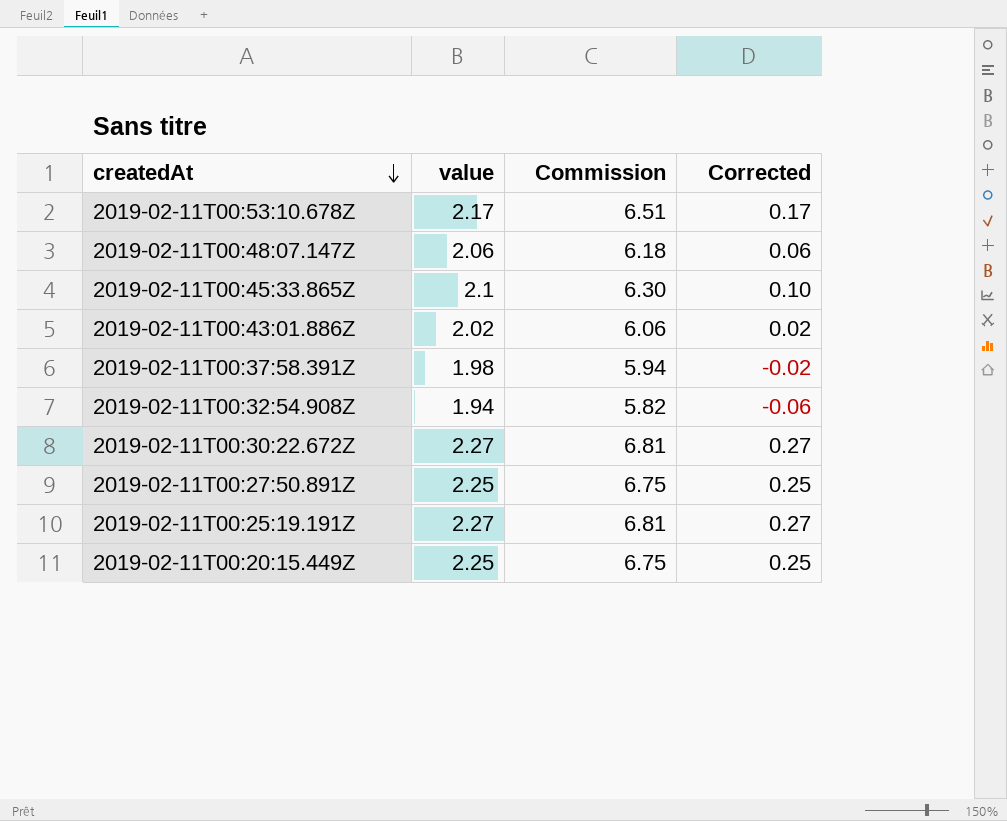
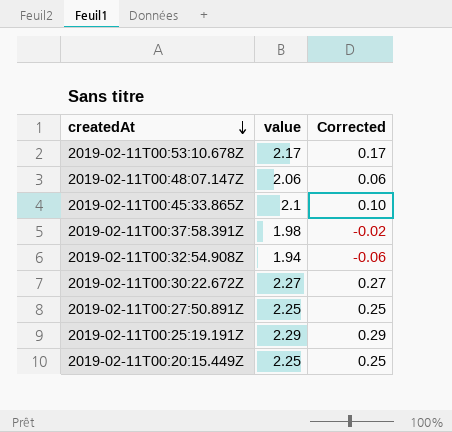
column Commission | formula: [value] * 3 -> none
row 2019-02-11T00:43:01.886Z: 2.02 | 6.06 | 0.02 -> none
2019-02-11T00:25:19.191Z | value: 2.27 -> 2.29
2019-02-11T00:25:19.191Z | Corrected: 0.27 -> 0.29

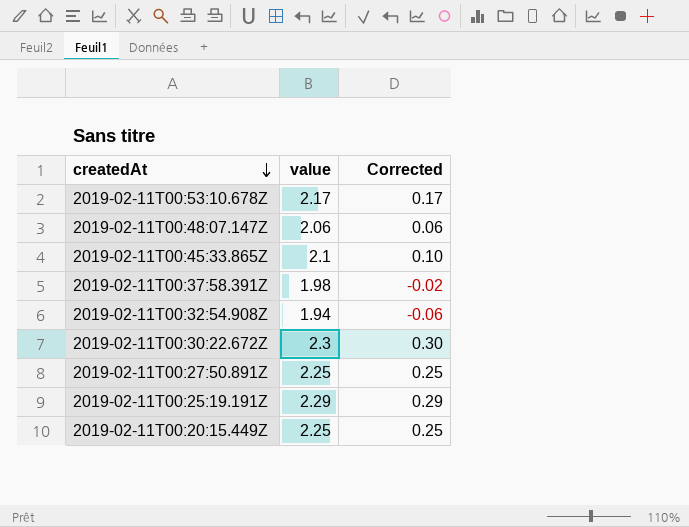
2019-02-11T00:30:22.672Z | value: 2.27 -> 2.3
2019-02-11T00:30:22.672Z | Corrected: 0.27 -> 0.30

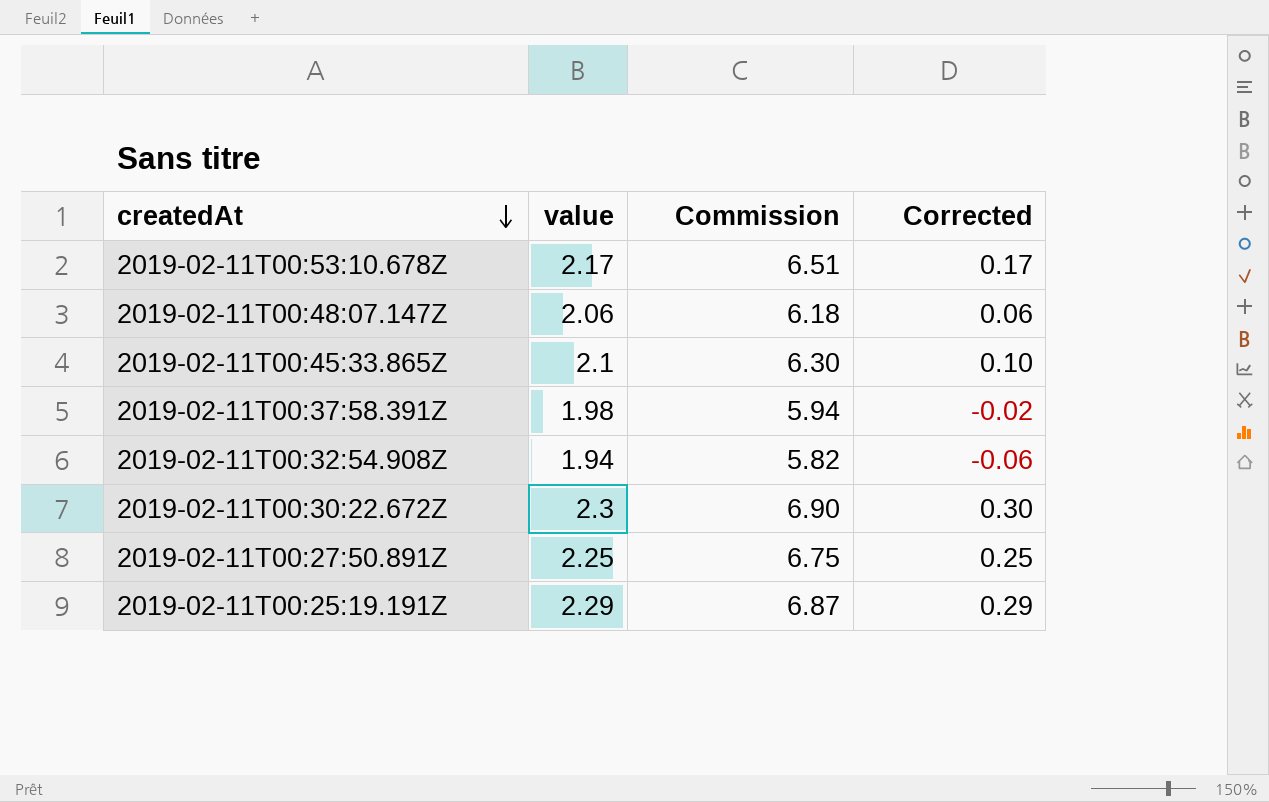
column Commission | formula: none -> [value] * 3
row 2019-02-11T00:20:15.449Z: 2.25 | 0.25 -> none

